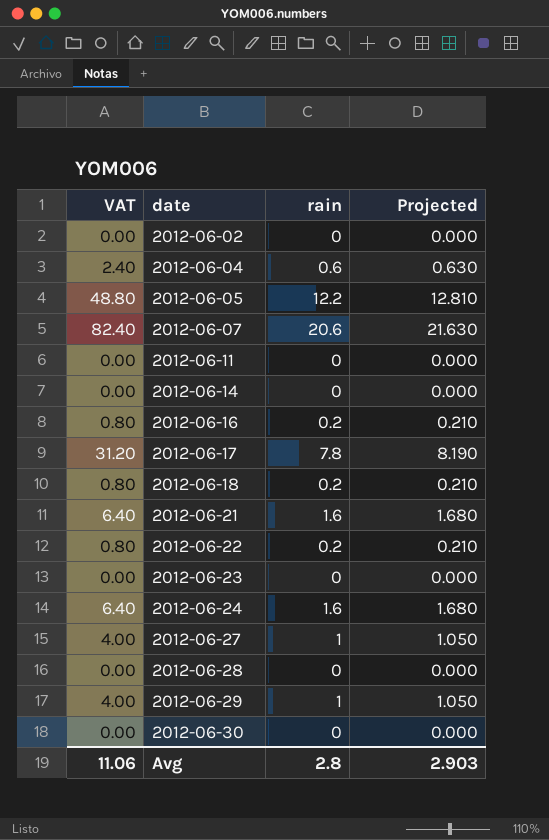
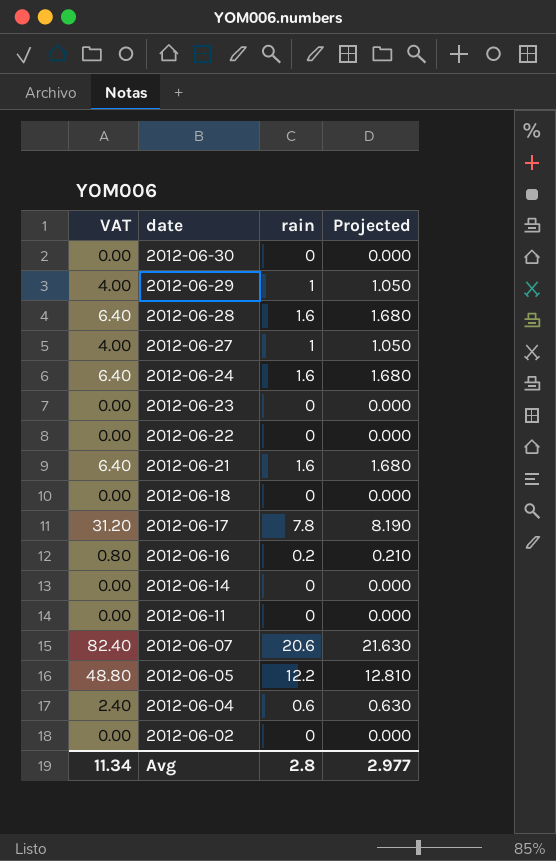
row order: date ascending -> date descending
2012-06-28 | VAT: 0.00 -> 6.40
2012-06-28 | rain: 0 -> 1.6
2012-06-28 | Projected: 0.000 -> 1.680
2012-06-22 | VAT: 0.80 -> 0.00
2012-06-22 | rain: 0.2 -> 0
2012-06-22 | Projected: 0.210 -> 0.000
2012-06-18 | VAT: 0.80 -> 0.00
2012-06-18 | rain: 0.2 -> 0
2012-06-18 | Projected: 0.210 -> 0.000
Avg | VAT: 11.06 -> 11.34
Avg | Projected: 2.903 -> 2.977

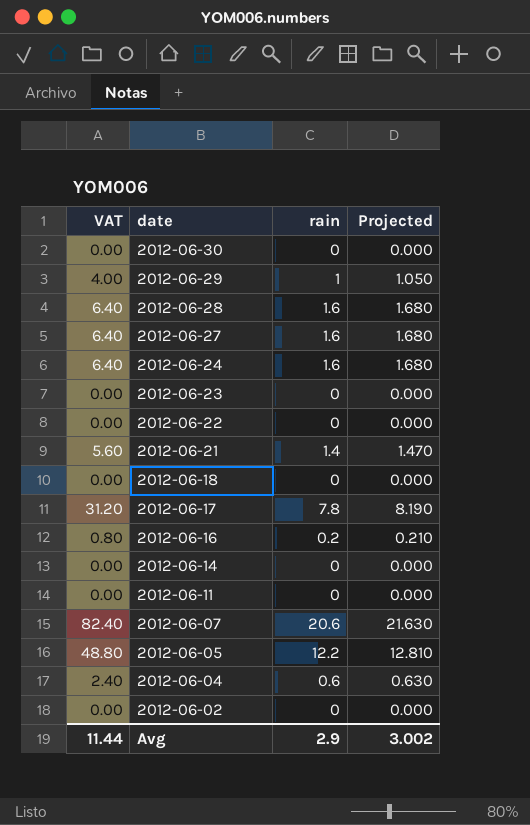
2012-06-27 | VAT: 4.00 -> 6.40
2012-06-27 | rain: 1 -> 1.6
2012-06-27 | Projected: 1.050 -> 1.680
2012-06-21 | VAT: 6.40 -> 5.60
2012-06-21 | rain: 1.6 -> 1.4
2012-06-21 | Projected: 1.680 -> 1.470
Avg | VAT: 11.34 -> 11.44
Avg | rain: 2.8 -> 2.9
Avg | Projected: 2.977 -> 3.002

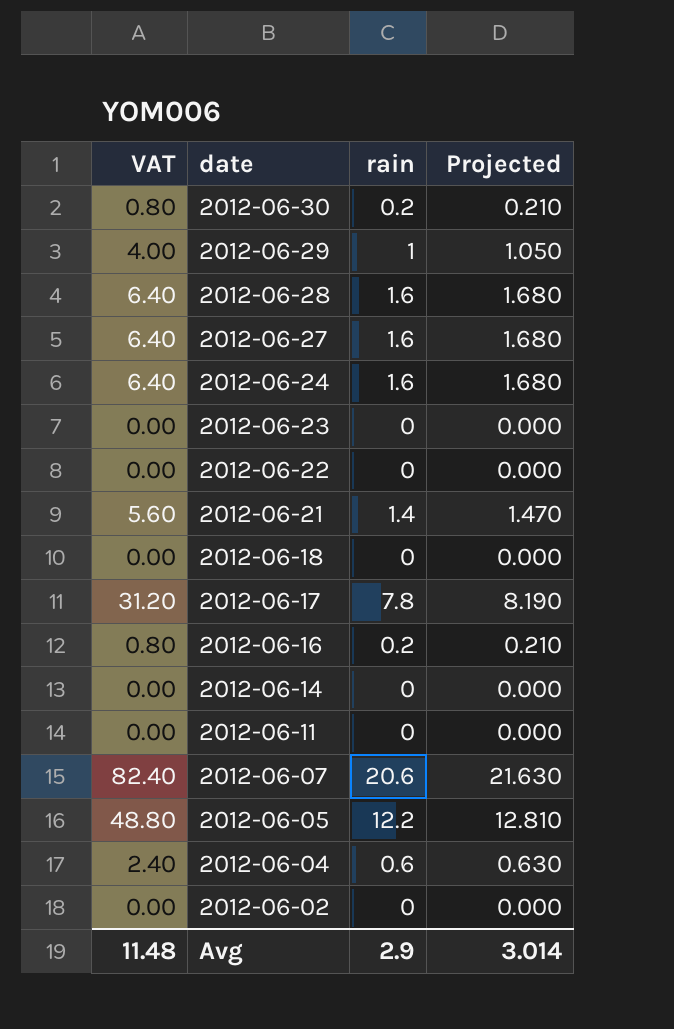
2012-06-30 | VAT: 0.00 -> 0.80
2012-06-30 | rain: 0 -> 0.2
2012-06-30 | Projected: 0.000 -> 0.210
Avg | VAT: 11.44 -> 11.48
Avg | Projected: 3.002 -> 3.014

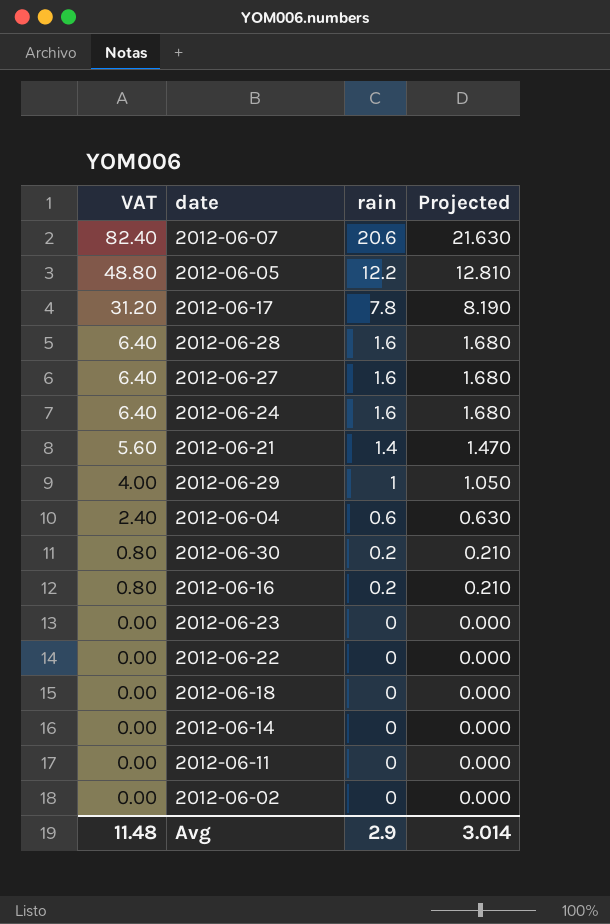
row order: date descending -> VAT descending

